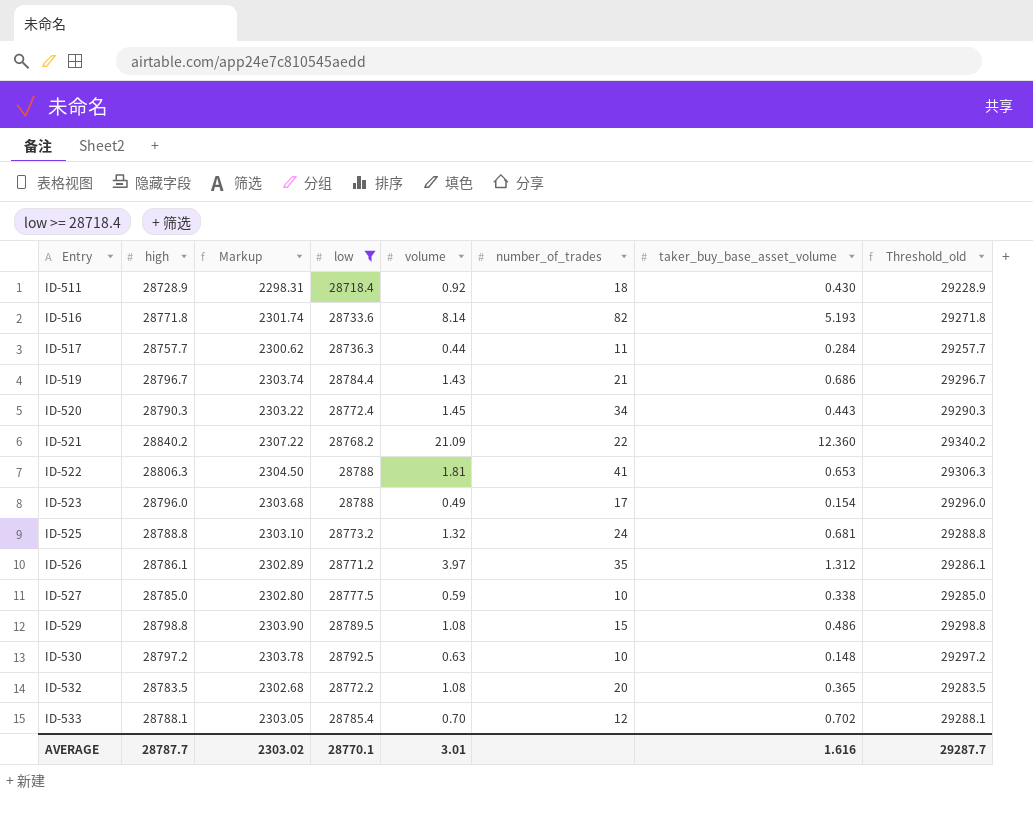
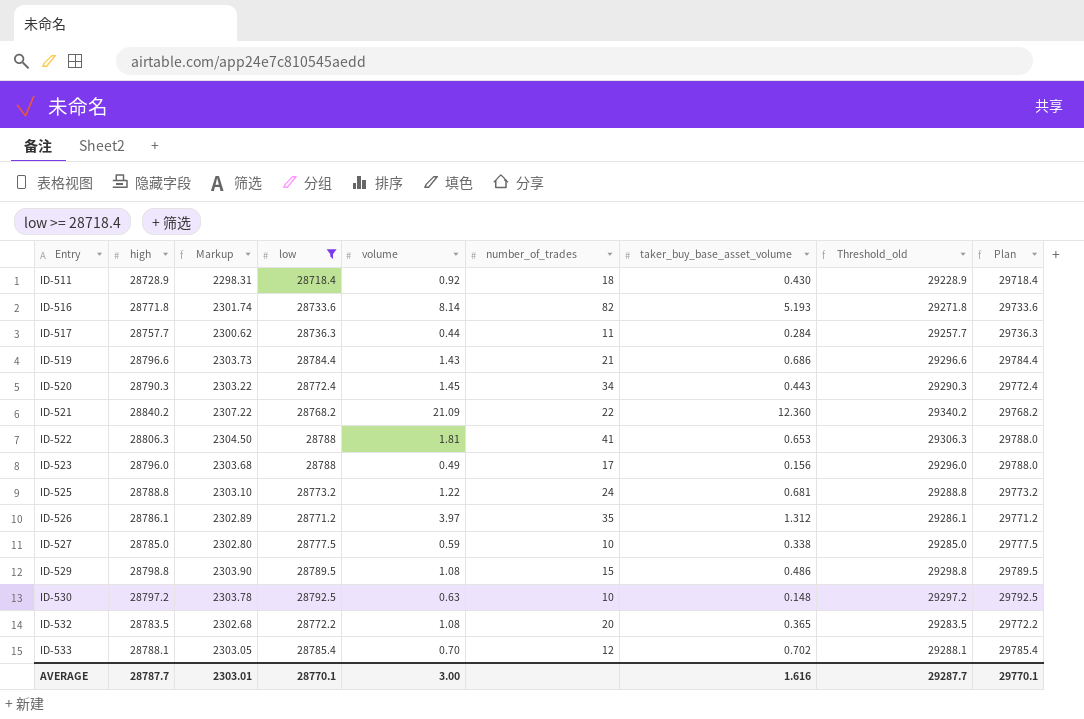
column Plan | formula: none -> [low] + 1000
ID-519 | high: 28796.7 -> 28796.6
ID-519 | Markup: 2303.74 -> 2303.73
ID-519 | Threshold_old: 29296.7 -> 29296.6
ID-523 | taker_buy_base_asset_volume: 0.154 -> 0.156
ID-525 | volume: 1.32 -> 1.22
AVERAGE | Markup: 2303.02 -> 2303.01
AVERAGE | volume: 3.01 -> 3.00

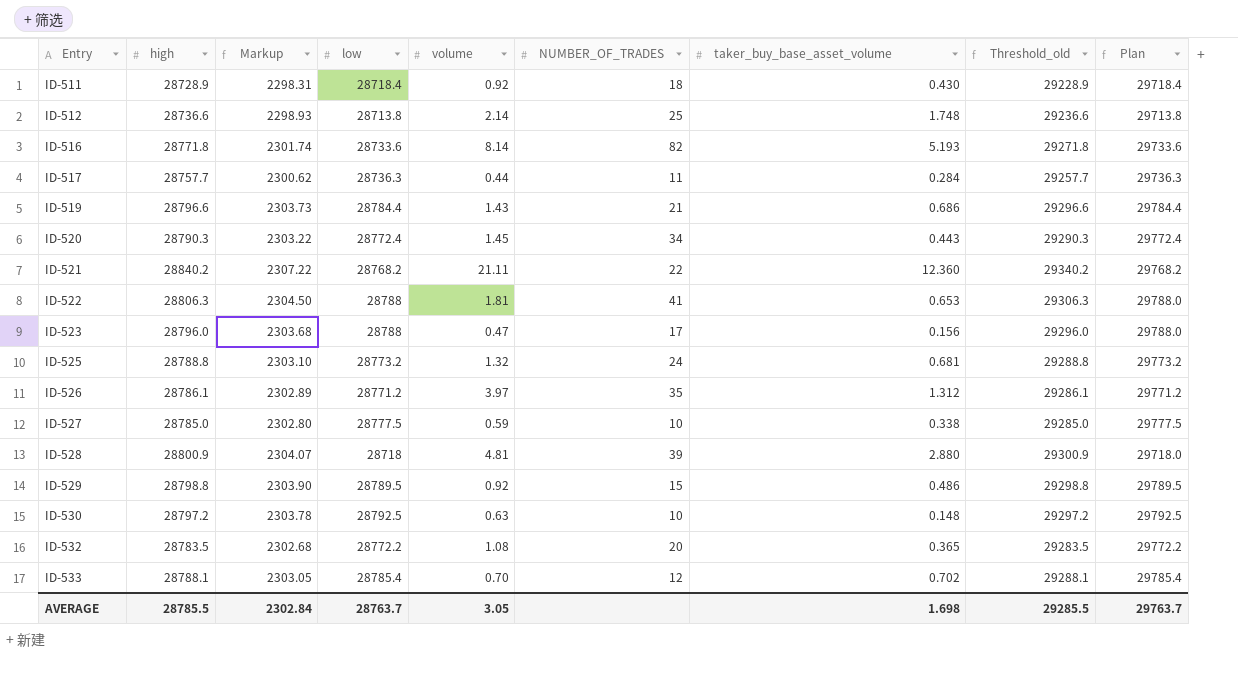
filter: low >= 28718.4 -> none
column name: number_of_trades -> NUMBER_OF_TRADES
ID-521 | volume: 21.09 -> 21.11
ID-523 | volume: 0.49 -> 0.47
ID-525 | volume: 1.22 -> 1.32
ID-529 | volume: 1.08 -> 0.92
AVERAGE | high: 28787.7 -> 28785.5
AVERAGE | Markup: 2303.01 -> 2302.84
AVERAGE | low: 28770.1 -> 28763.7
AVERAGE | volume: 3.00 -> 3.05
AVERAGE | taker_buy_base_asset_volume: 1.616 -> 1.698
AVERAGE | Threshold_old: 29287.7 -> 29285.5
AVERAGE | Plan: 29770.1 -> 29763.7

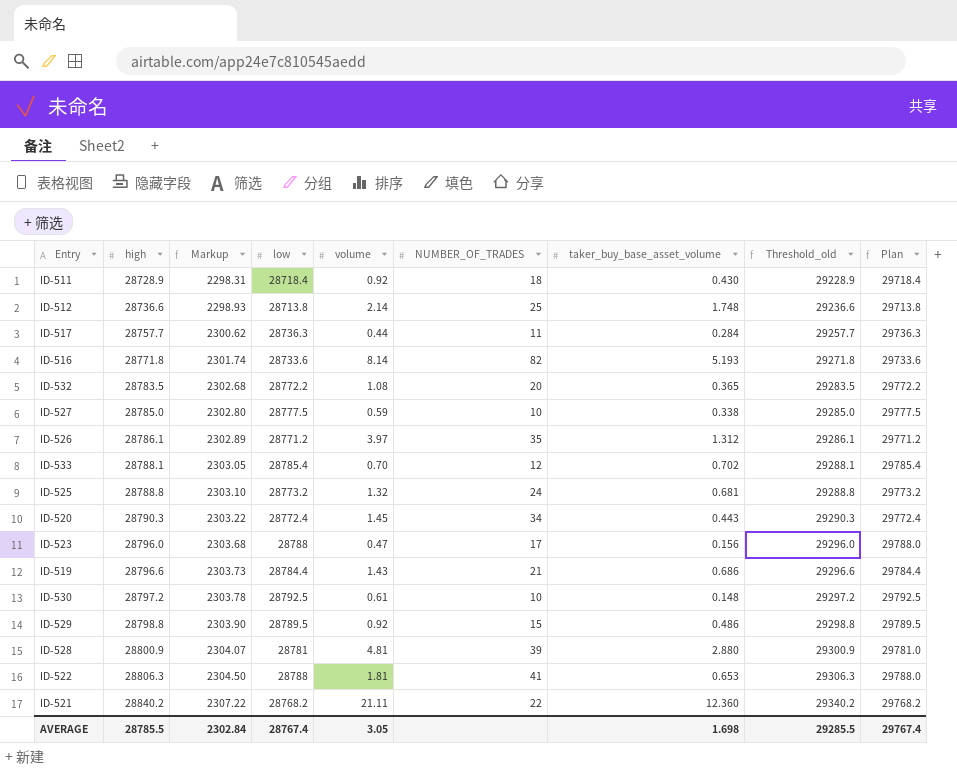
row order: Entry ascending -> high ascending
ID-530 | volume: 0.63 -> 0.61
ID-528 | low: 28718 -> 28781
ID-528 | Plan: 29718.0 -> 29781.0
AVERAGE | low: 28763.7 -> 28767.4
AVERAGE | Plan: 29763.7 -> 29767.4

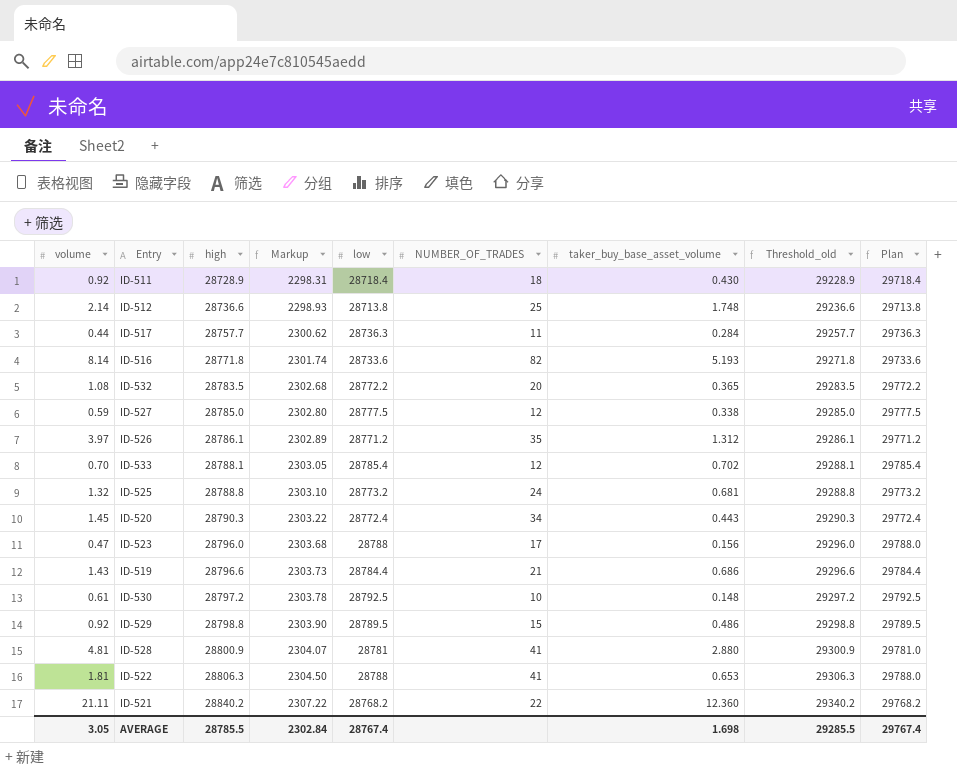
column volume | position: 5 -> 1
ID-527 | NUMBER_OF_TRADES: 10 -> 12
ID-528 | NUMBER_OF_TRADES: 39 -> 41

